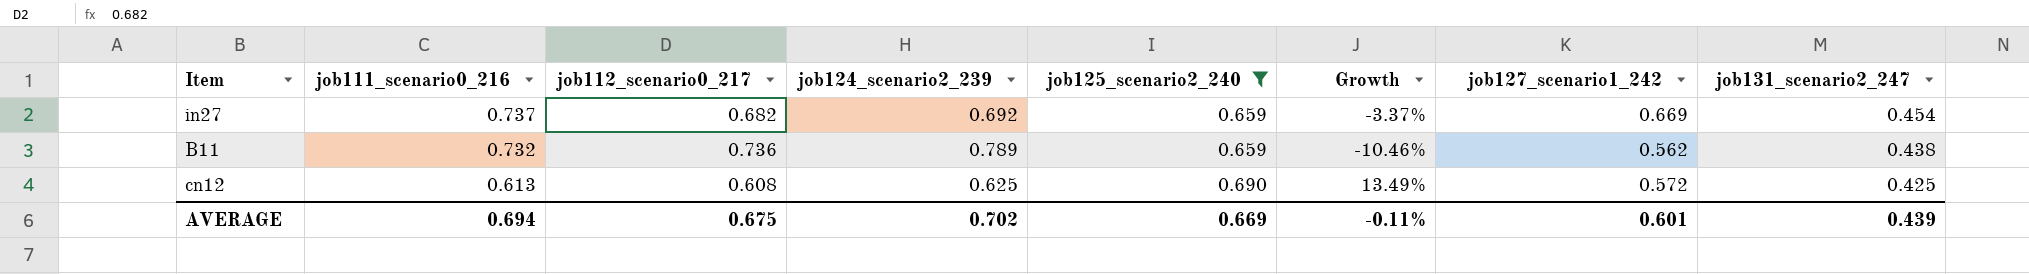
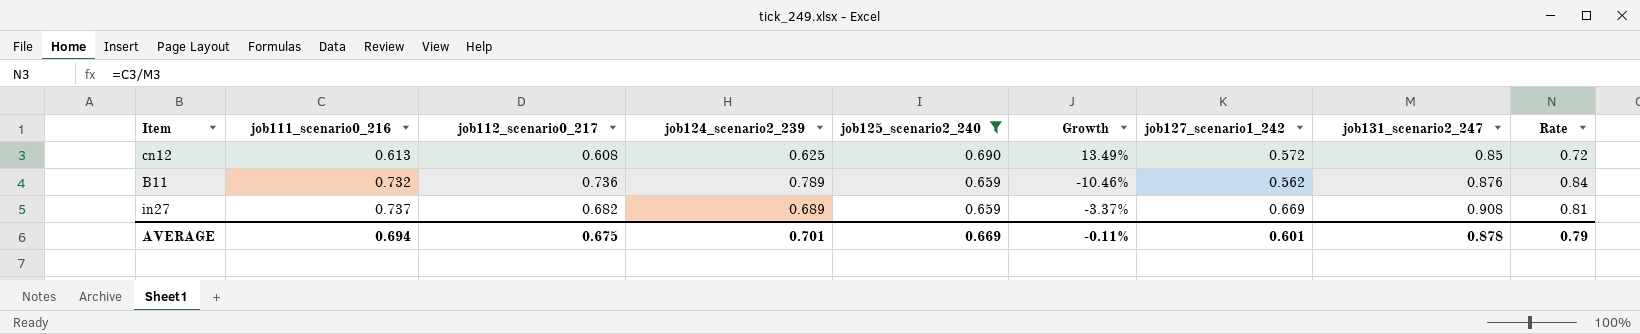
row order: job111_scenario0_216 descending -> job111_scenario0_216 ascending
column Rate | formula: none -> [job111_scenario0_216] / [job131_scenario2_247]
cn12 | job131_scenario2_247: 0.425 -> 0.85
B11 | job131_scenario2_247: 0.438 -> 0.876
in27 | job124_scenario2_239: 0.692 -> 0.689
in27 | job131_scenario2_247: 0.454 -> 0.908
AVERAGE | job124_scenario2_239: 0.702 -> 0.701
AVERAGE | job131_scenario2_247: 0.439 -> 0.878

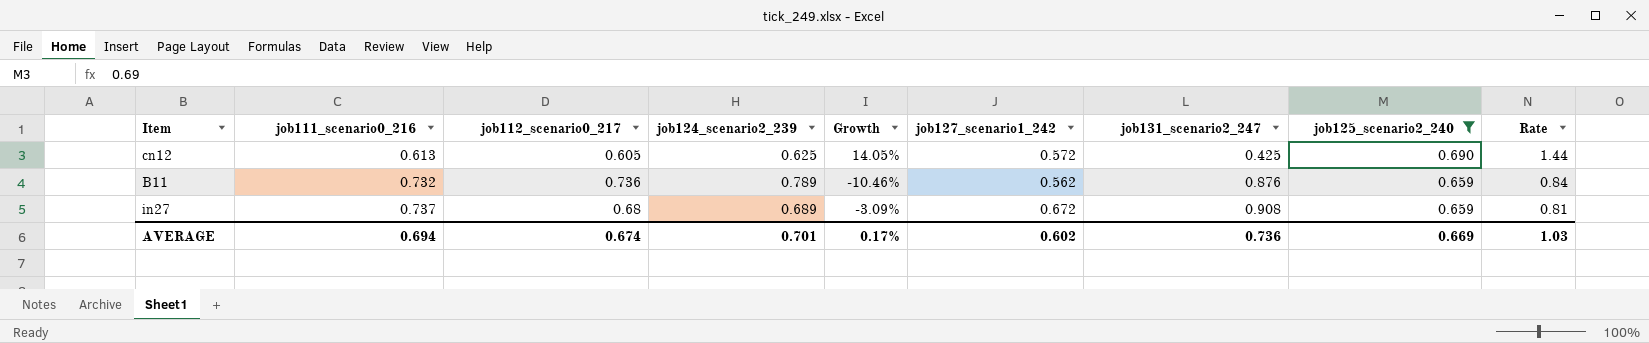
column job125_scenario2_240 | position: 5 -> 8
cn12 | job112_scenario0_217: 0.608 -> 0.605
cn12 | Growth: 13.49% -> 14.05%
cn12 | job131_scenario2_247: 0.85 -> 0.425
cn12 | Rate: 0.72 -> 1.44
in27 | job112_scenario0_217: 0.682 -> 0.68
in27 | Growth: -3.37% -> -3.09%
in27 | job127_scenario1_242: 0.669 -> 0.672
AVERAGE | job112_scenario0_217: 0.675 -> 0.674
AVERAGE | Growth: -0.11% -> 0.17%
AVERAGE | job127_scenario1_242: 0.601 -> 0.602
AVERAGE | job131_scenario2_247: 0.878 -> 0.736
AVERAGE | Rate: 0.79 -> 1.03

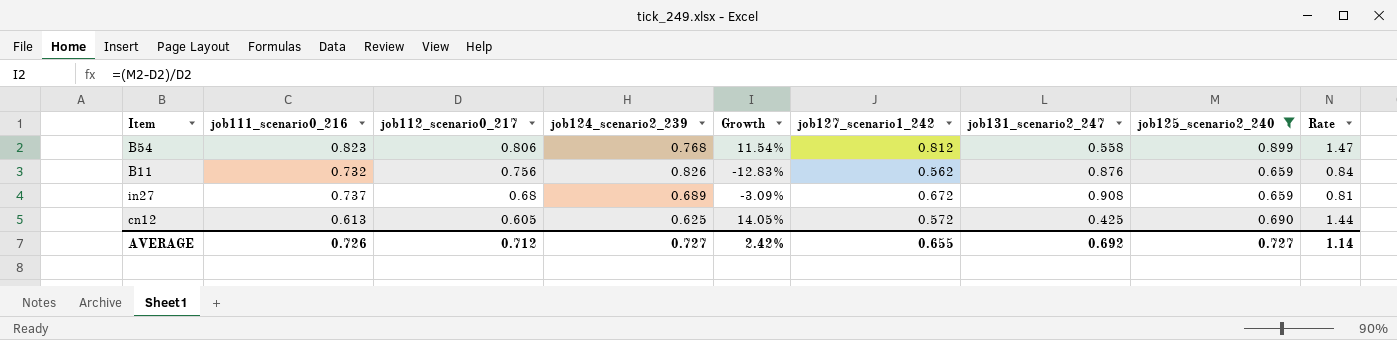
row order: job111_scenario0_216 ascending -> job112_scenario0_217 descending
row B54: none -> 0.823 | 0.806 | 0.768 | 11.54% | 0.812 | 0.558 | 0.899 | 1.47
B11 | job112_scenario0_217: 0.736 -> 0.756
B11 | job124_scenario2_239: 0.789 -> 0.826
B11 | Growth: -10.46% -> -12.83%
AVERAGE | job111_scenario0_216: 0.694 -> 0.726
AVERAGE | job112_scenario0_217: 0.674 -> 0.712
AVERAGE | job124_scenario2_239: 0.701 -> 0.727
AVERAGE | Growth: 0.17% -> 2.42%
AVERAGE | job127_scenario1_242: 0.602 -> 0.655
AVERAGE | job131_scenario2_247: 0.736 -> 0.692
AVERAGE | job125_scenario2_240: 0.669 -> 0.727
AVERAGE | Rate: 1.03 -> 1.14

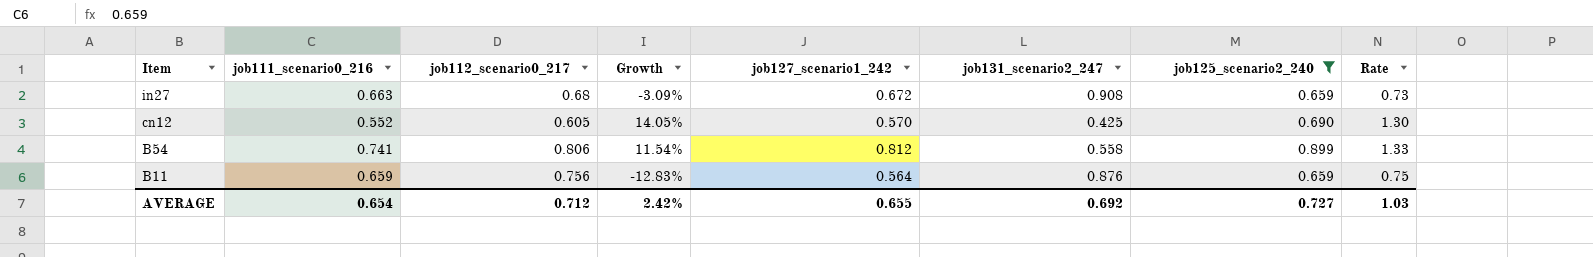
row order: job112_scenario0_217 descending -> Item descending
column job124_scenario2_239 | position: 4 -> none
in27 | job111_scenario0_216: 0.737 -> 0.663
in27 | Rate: 0.81 -> 0.73
cn12 | job111_scenario0_216: 0.613 -> 0.552
cn12 | job127_scenario1_242: 0.572 -> 0.570
cn12 | Rate: 1.44 -> 1.30
B54 | job111_scenario0_216: 0.823 -> 0.741
B54 | Rate: 1.47 -> 1.33
B11 | job111_scenario0_216: 0.732 -> 0.659
B11 | job127_scenario1_242: 0.562 -> 0.564
B11 | Rate: 0.84 -> 0.75
AVERAGE | job111_scenario0_216: 0.726 -> 0.654
AVERAGE | Rate: 1.14 -> 1.03

